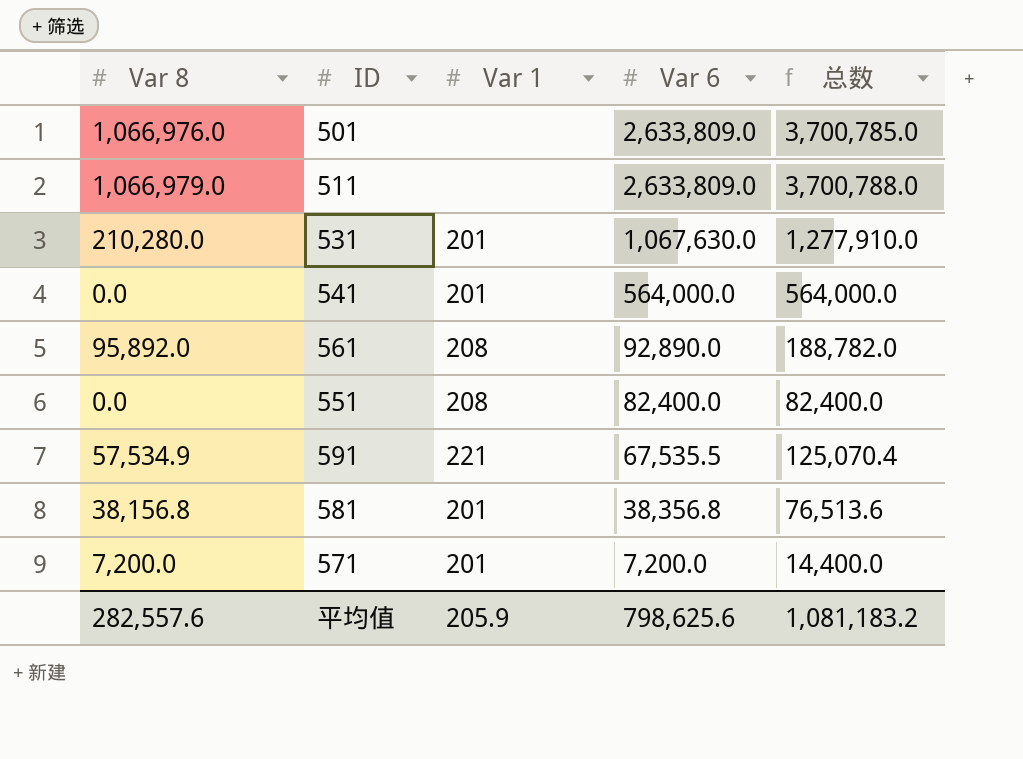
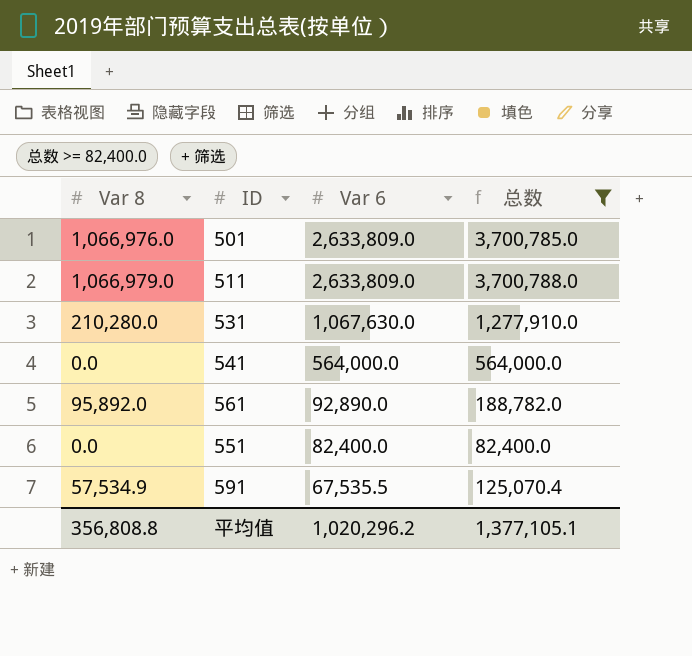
filter: none -> 总数 >= 82,400.0
column Var 1 | position: 3 -> none
平均值 | Var 8: 282,557.6 -> 356,808.8
平均值 | Var 6: 798,625.6 -> 1,020,296.2
平均值 | 总数: 1,081,183.2 -> 1,377,105.1

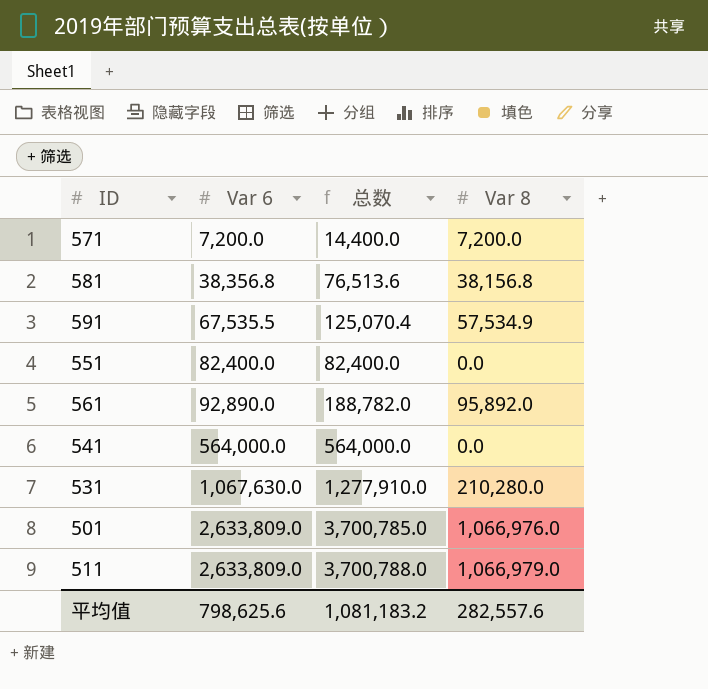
filter: 总数 >= 82,400.0 -> none
row order: Var 6 descending -> Var 6 ascending
column Var 8 | position: 1 -> 4
平均值 | Var 6: 1,020,296.2 -> 798,625.6
平均值 | 总数: 1,377,105.1 -> 1,081,183.2
平均值 | Var 8: 356,808.8 -> 282,557.6

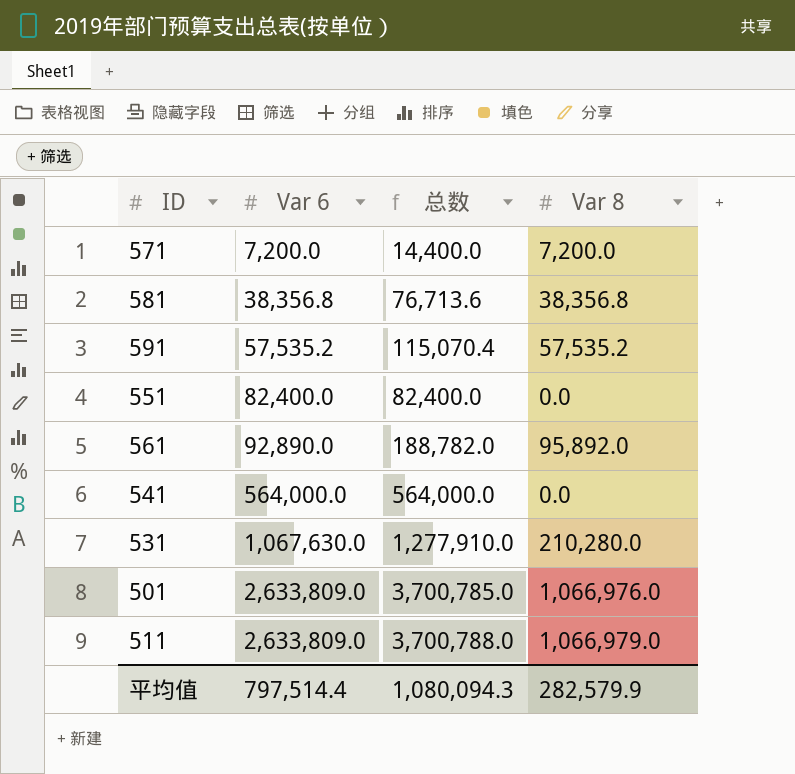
581 | 总数: 76,513.6 -> 76,713.6
581 | Var 8: 38,156.8 -> 38,356.8
591 | Var 6: 67,535.5 -> 57,535.2
591 | 总数: 125,070.4 -> 115,070.4
591 | Var 8: 57,534.9 -> 57,535.2
平均值 | Var 6: 798,625.6 -> 797,514.4
平均值 | 总数: 1,081,183.2 -> 1,080,094.3
平均值 | Var 8: 282,557.6 -> 282,579.9

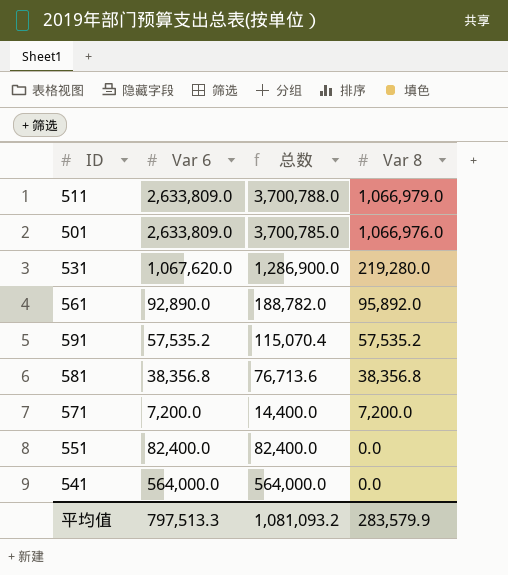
row order: Var 6 ascending -> Var 8 descending
531 | Var 6: 1,067,630.0 -> 1,067,620.0
531 | 总数: 1,277,910.0 -> 1,286,900.0
531 | Var 8: 210,280.0 -> 219,280.0
平均值 | Var 6: 797,514.4 -> 797,513.3
平均值 | 总数: 1,080,094.3 -> 1,081,093.2
平均值 | Var 8: 282,579.9 -> 283,579.9

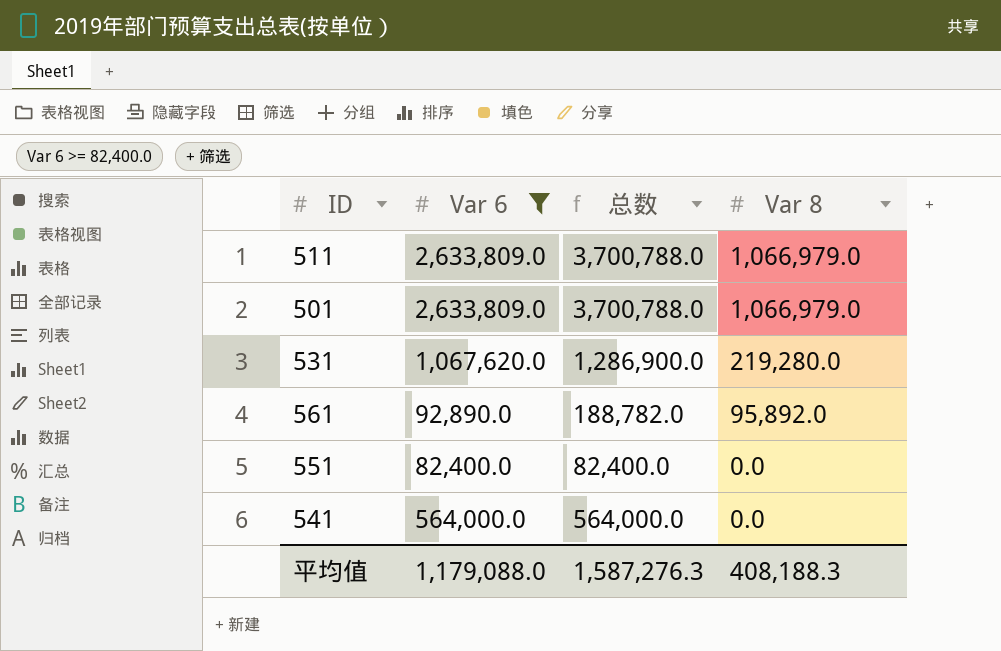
filter: none -> Var 6 >= 82,400.0
501 | 总数: 3,700,785.0 -> 3,700,788.0
501 | Var 8: 1,066,976.0 -> 1,066,979.0
平均值 | Var 6: 797,513.3 -> 1,179,088.0
平均值 | 总数: 1,081,093.2 -> 1,587,276.3
平均值 | Var 8: 283,579.9 -> 408,188.3

